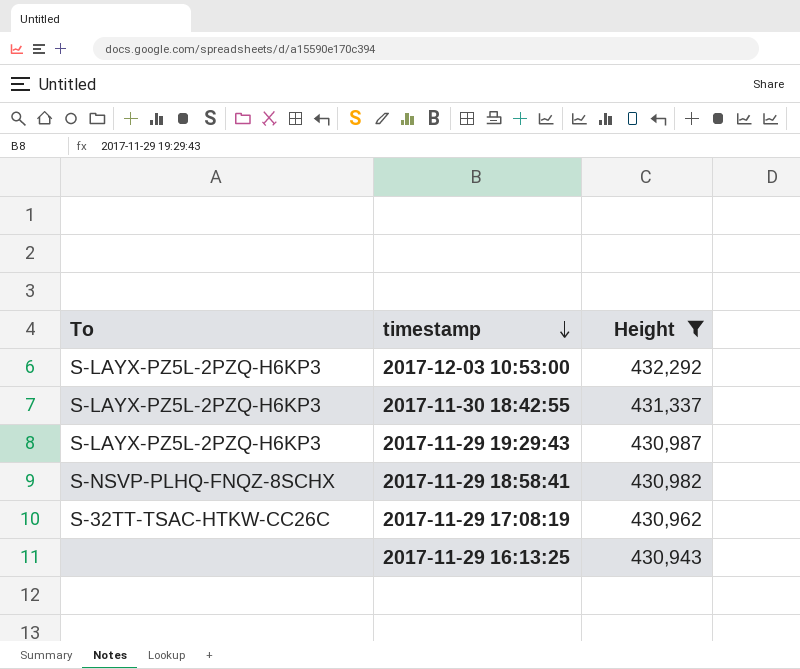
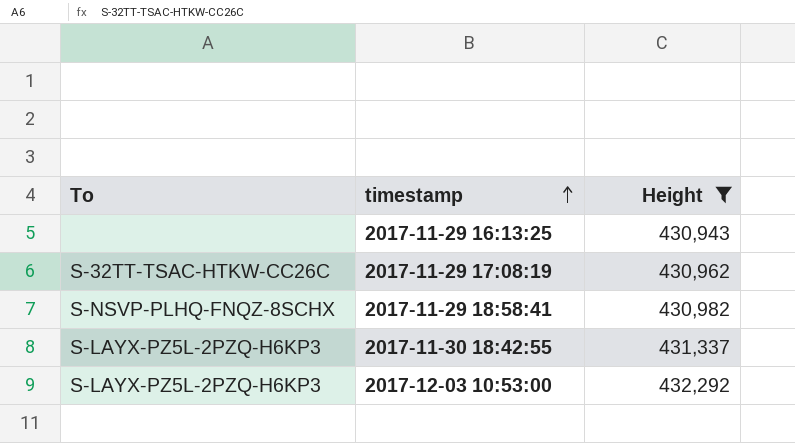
row order: timestamp descending -> timestamp ascending
row 2017-11-29 19:29:43: S-LAYX-PZ5L-2PZQ-H6KP3 | 430,987 -> none

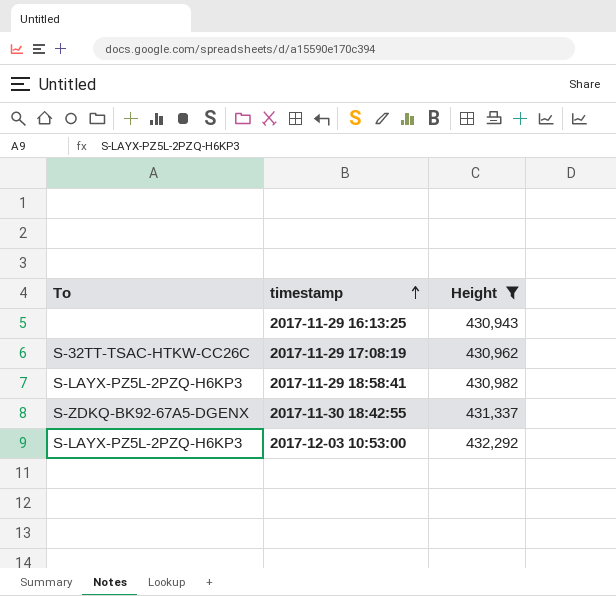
2017-11-29 18:58:41 | To: S-NSVP-PLHQ-FNQZ-8SCHX -> S-LAYX-PZ5L-2PZQ-H6KP3
2017-11-30 18:42:55 | To: S-LAYX-PZ5L-2PZQ-H6KP3 -> S-ZDKQ-BK92-67A5-DGENX

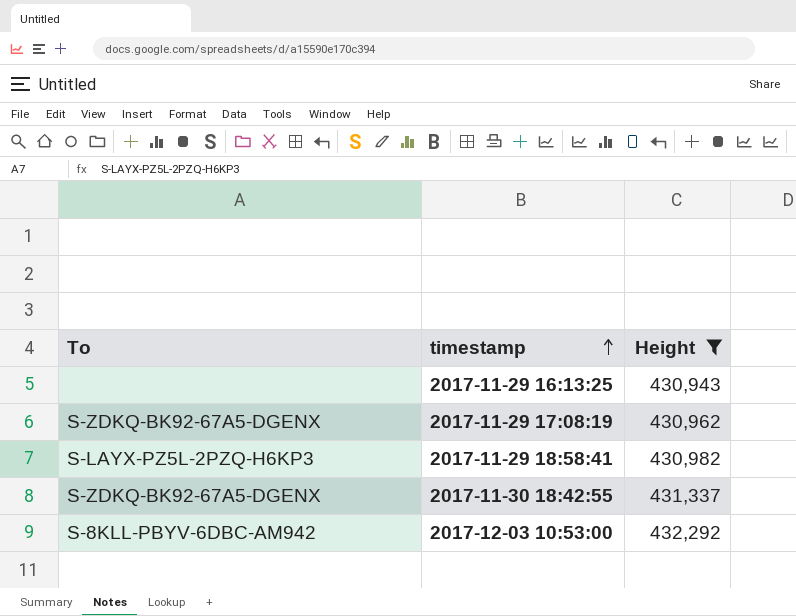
2017-11-29 17:08:19 | To: S-32TT-TSAC-HTKW-CC26C -> S-ZDKQ-BK92-67A5-DGENX
2017-12-03 10:53:00 | To: S-LAYX-PZ5L-2PZQ-H6KP3 -> S-8KLL-PBYV-6DBC-AM942

